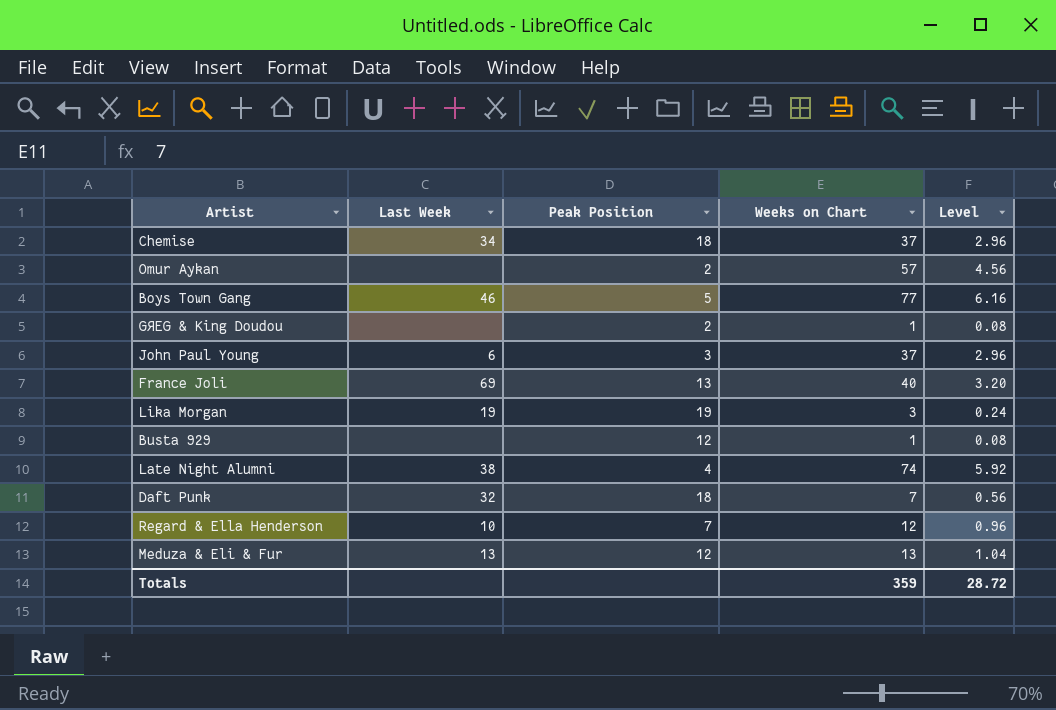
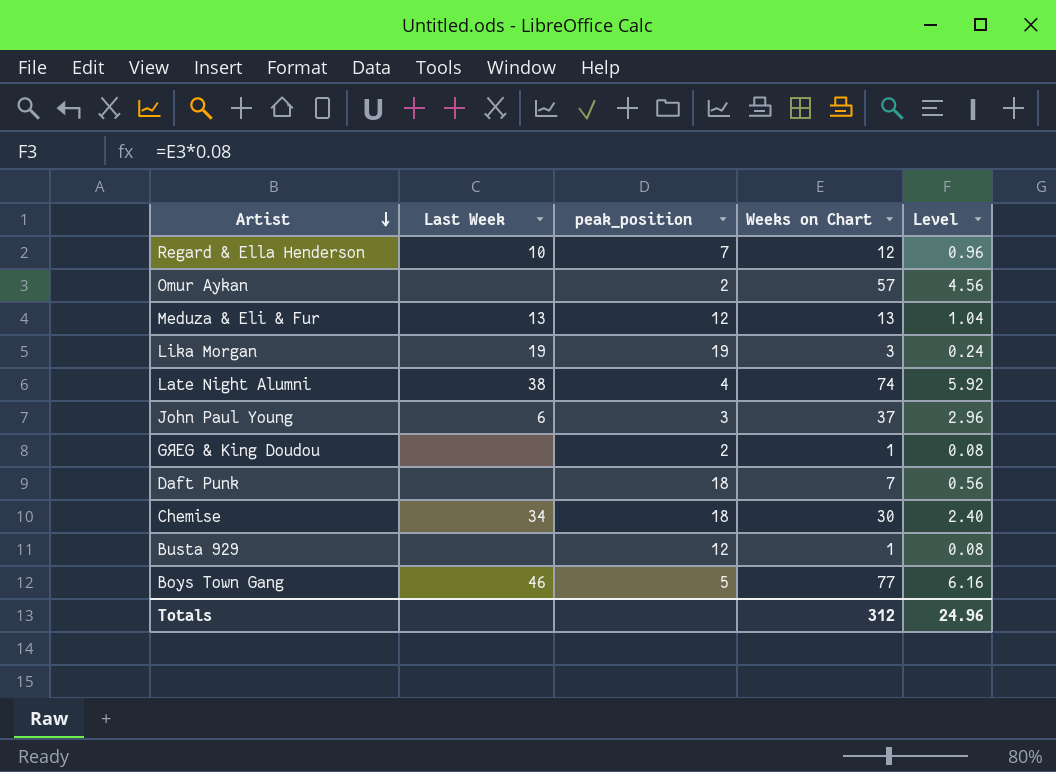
row order: none -> Artist descending
column name: Peak Position -> peak_position
row France Joli: 69 | 13 | 40 | 3.20 -> none
Daft Punk | Last Week: 32 -> none
Chemise | Weeks on Chart: 37 -> 30
Chemise | Level: 2.96 -> 2.40
Totals | Weeks on Chart: 359 -> 312
Totals | Level: 28.72 -> 24.96

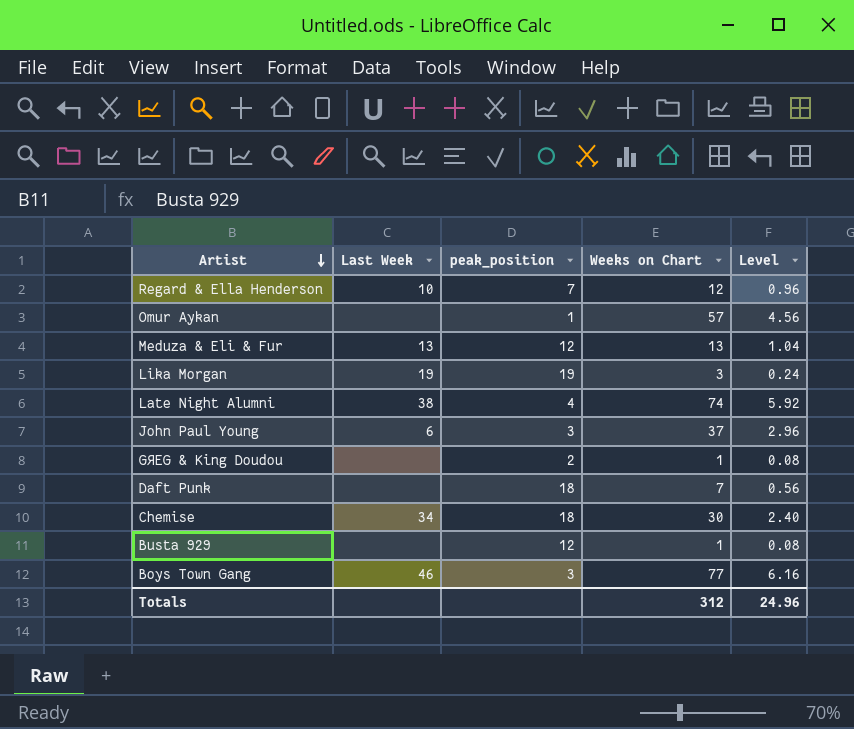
Omur Aykan | peak_position: 2 -> 1
Boys Town Gang | peak_position: 5 -> 3

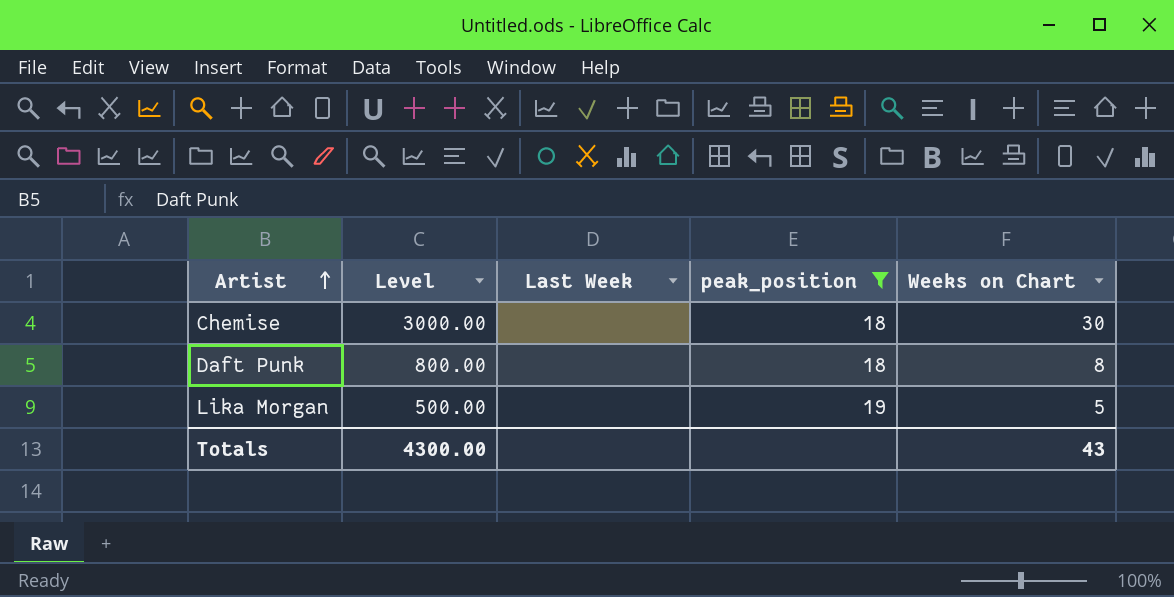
filter: none -> peak_position >= 18
row order: Artist descending -> Artist ascending
column Level | formula: [Weeks on Chart] * 0.08 -> [Weeks on Chart] * 100
column Level | position: 5 -> 2
Chemise | Last Week: 34 -> none
Daft Punk | Weeks on Chart: 7 -> 8
Lika Morgan | Last Week: 19 -> none
Lika Morgan | Weeks on Chart: 3 -> 5
Totals | Level: 24.96 -> 4300.00
Totals | Weeks on Chart: 312 -> 43

